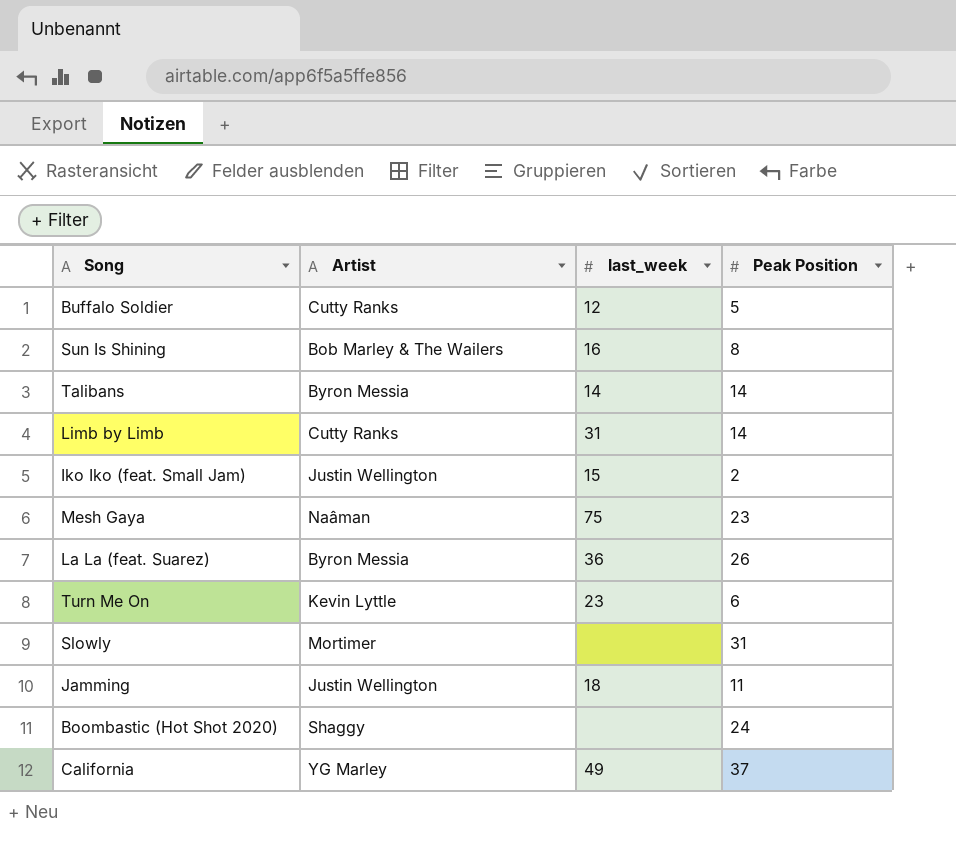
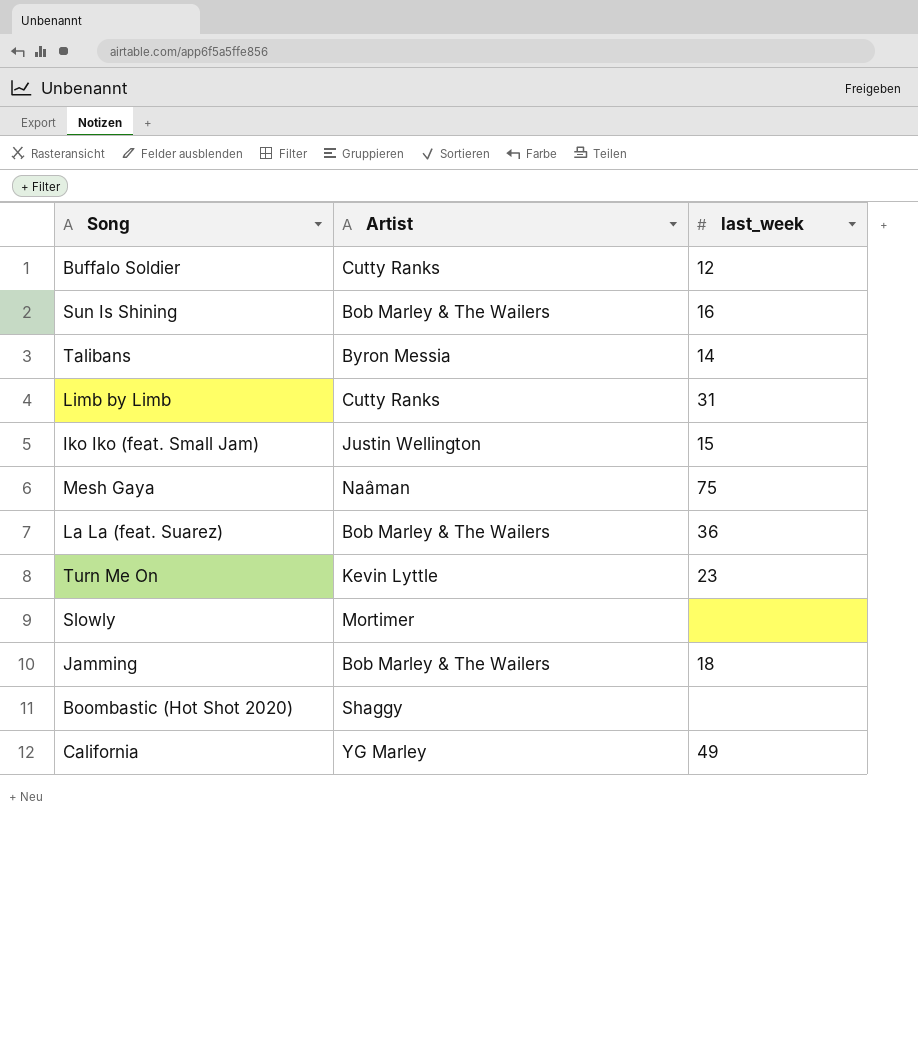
column Peak Position | position: 4 -> none
La La (feat. Suarez) | Artist: Byron Messia -> Bob Marley & The Wailers
Jamming | Artist: Justin Wellington -> Bob Marley & The Wailers

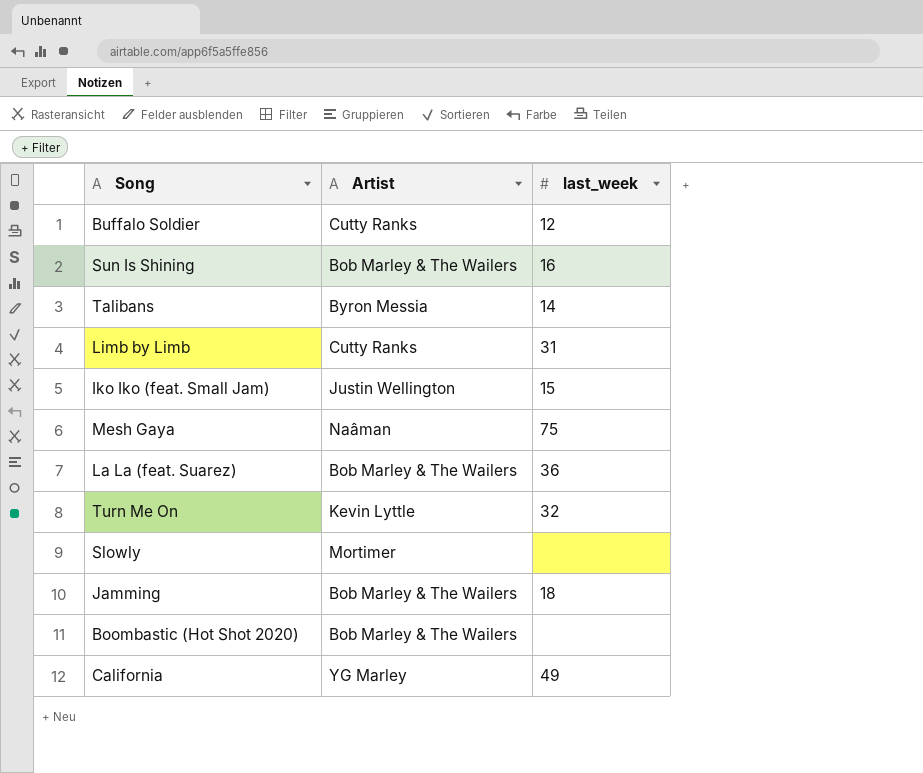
Turn Me On | last_week: 23 -> 32
Boombastic (Hot Shot 2020) | Artist: Shaggy -> Bob Marley & The Wailers

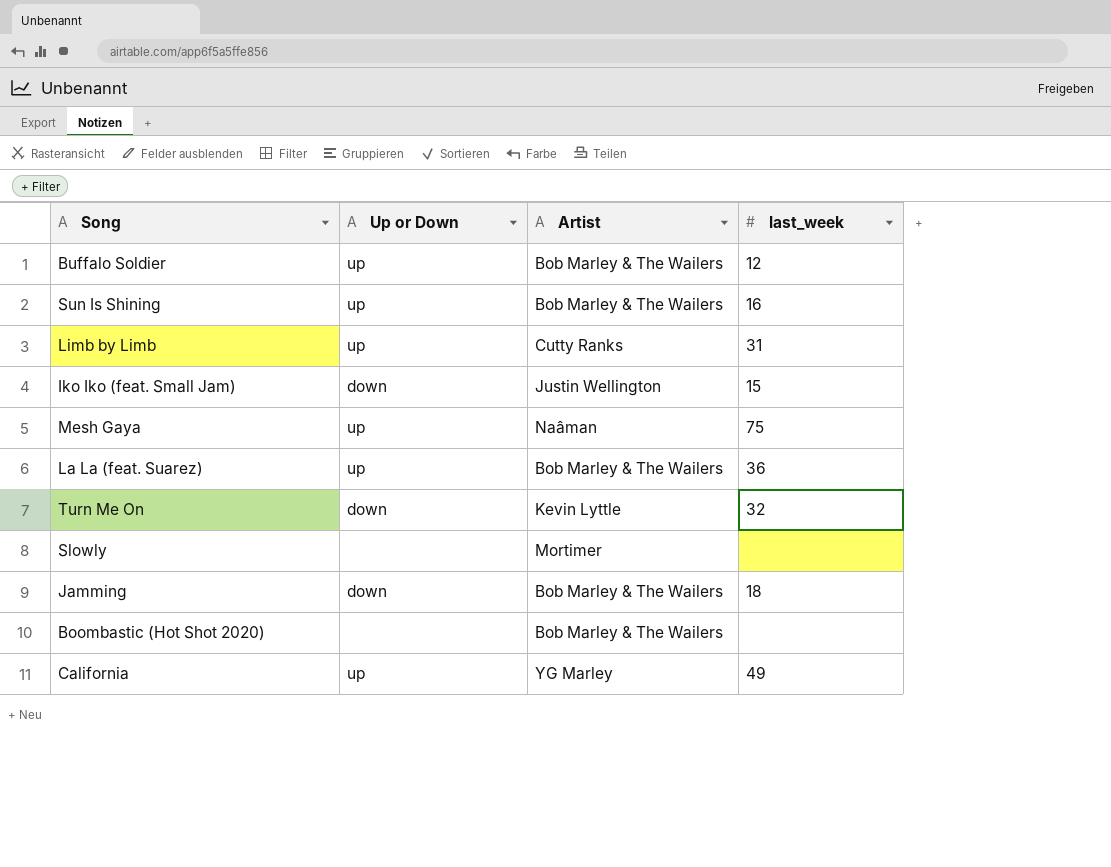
column Up or Down | position: none -> 2
row Talibans: Byron Messia | 14 -> none
Buffalo Soldier | Artist: Cutty Ranks -> Bob Marley & The Wailers

